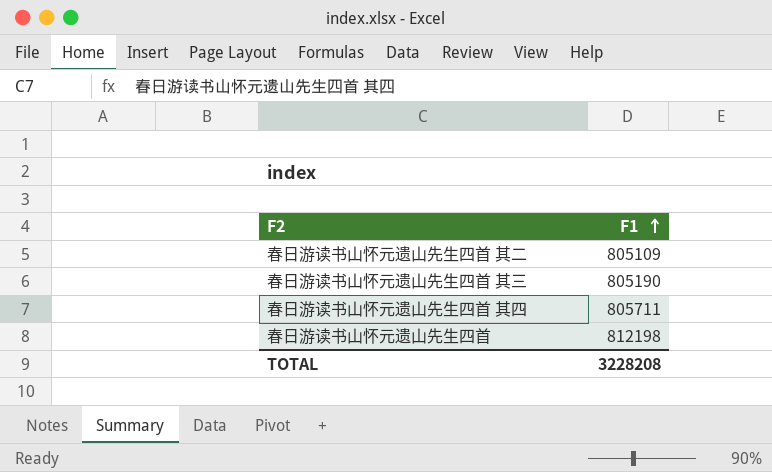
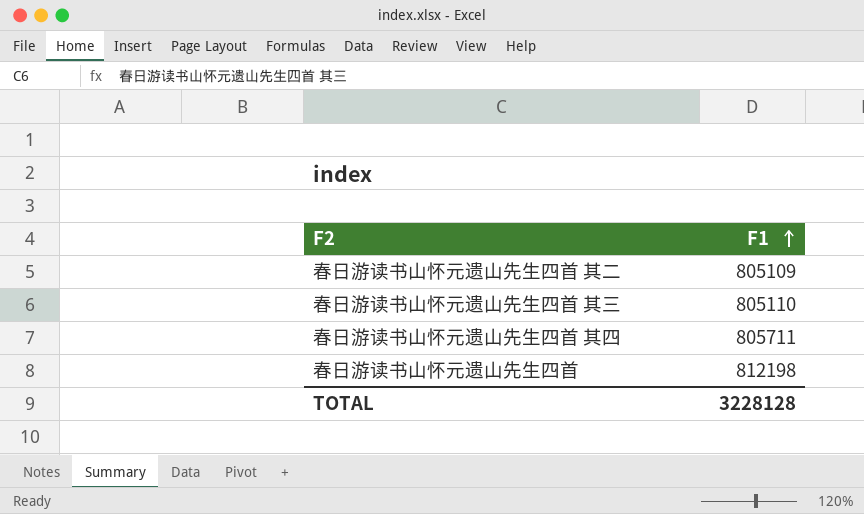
春日游读书山怀元遗山先生四首 其三 | F1: 805190 -> 805110
TOTAL | F1: 3228208 -> 3228128

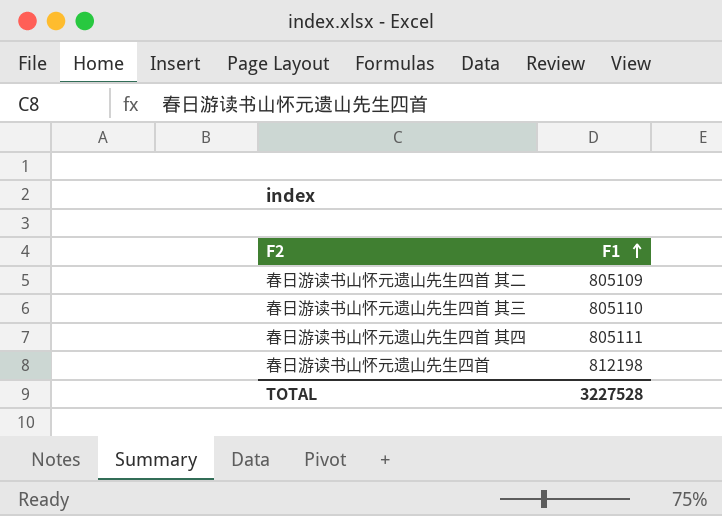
春日游读书山怀元遗山先生四首 其四 | F1: 805711 -> 805111
TOTAL | F1: 3228128 -> 3227528

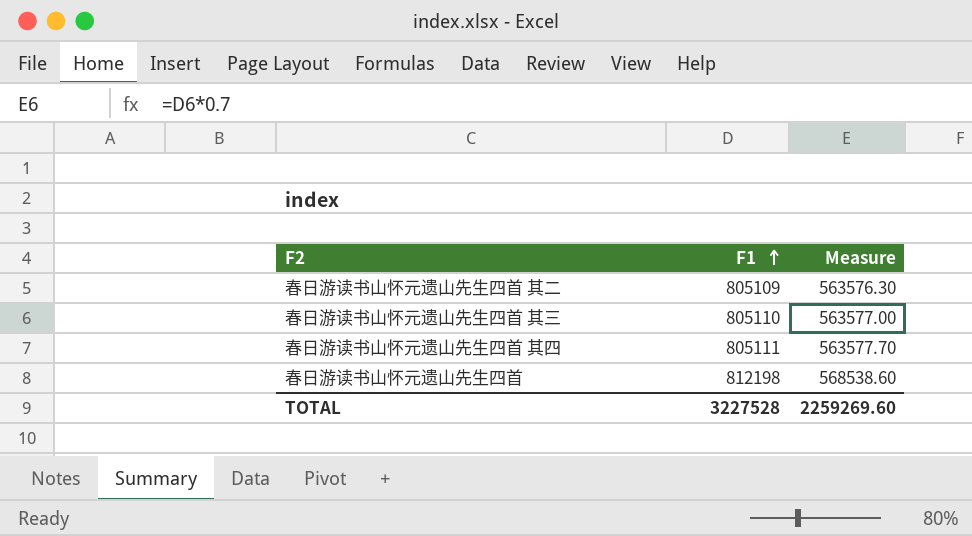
column Measure | formula: none -> [F1] * 0.7

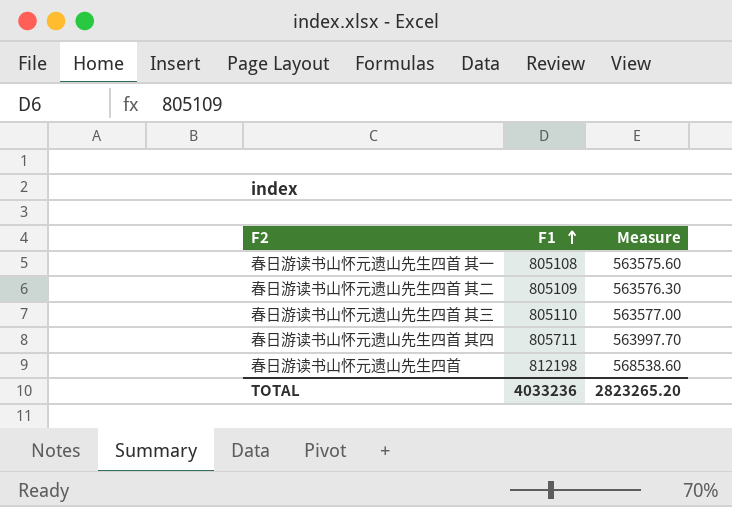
row 春日游读书山怀元遗山先生四首 其一: none -> 805108 | 563575.60
春日游读书山怀元遗山先生四首 其四 | F1: 805111 -> 805711
春日游读书山怀元遗山先生四首 其四 | Measure: 563577.70 -> 563997.70
TOTAL | F1: 3227528 -> 4033236
TOTAL | Measure: 2259269.60 -> 2823265.20

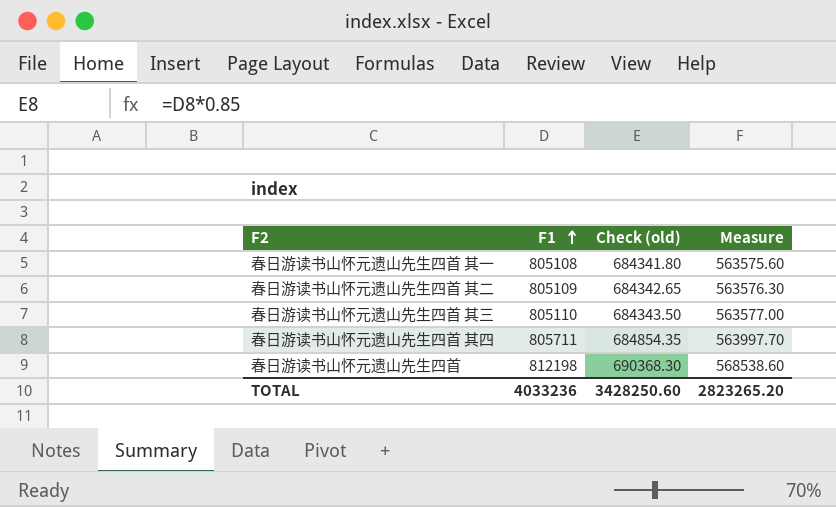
column Check (old) | formula: none -> [F1] * 0.85

